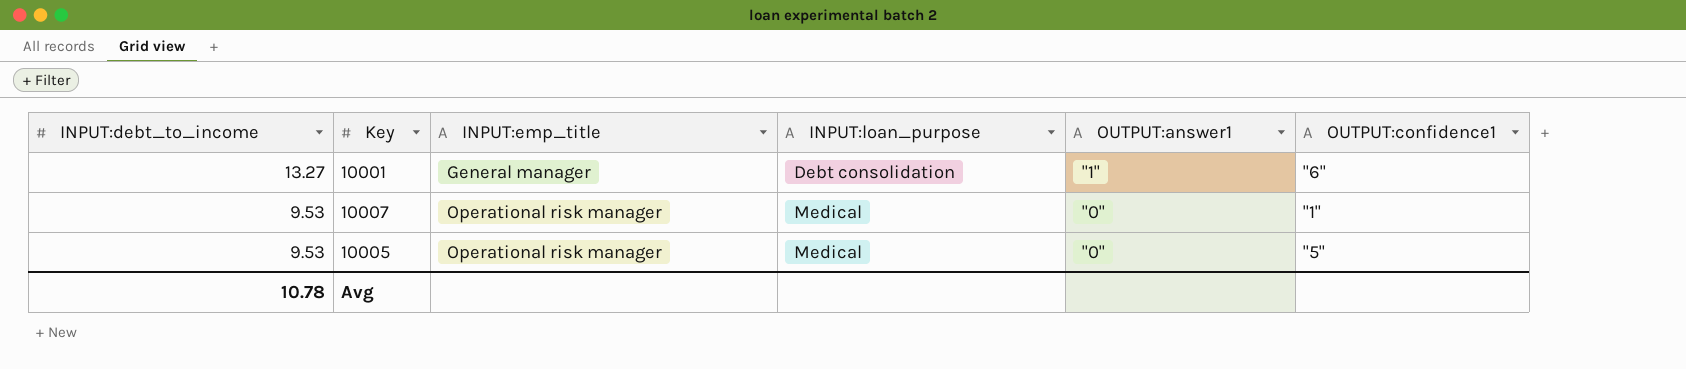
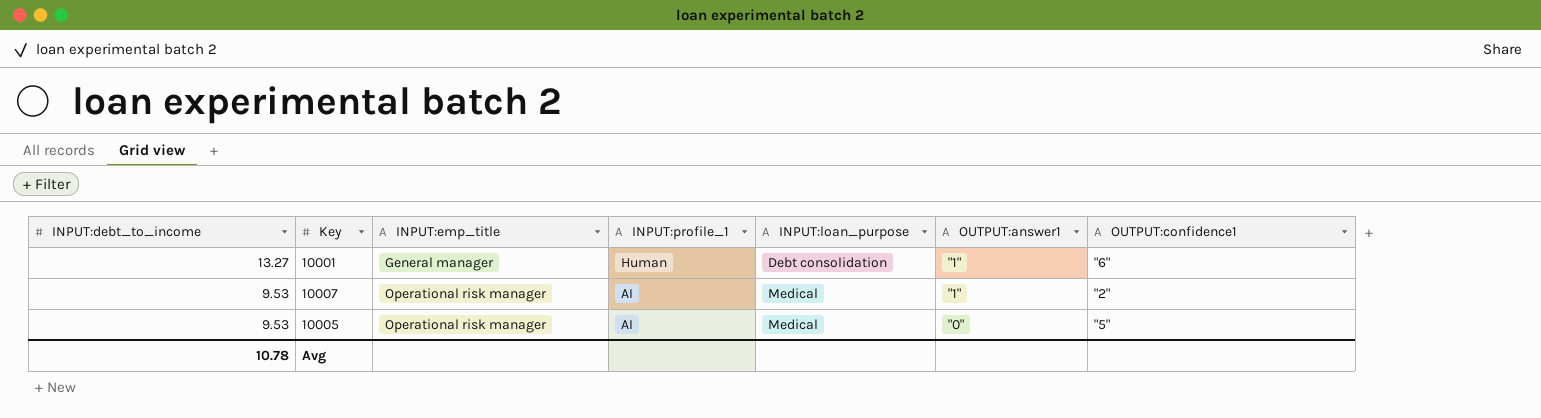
column INPUT:profile_1 | position: none -> 4
10007 | OUTPUT:answer1: "0" -> "1"
10007 | OUTPUT:confidence1: "1" -> "2"

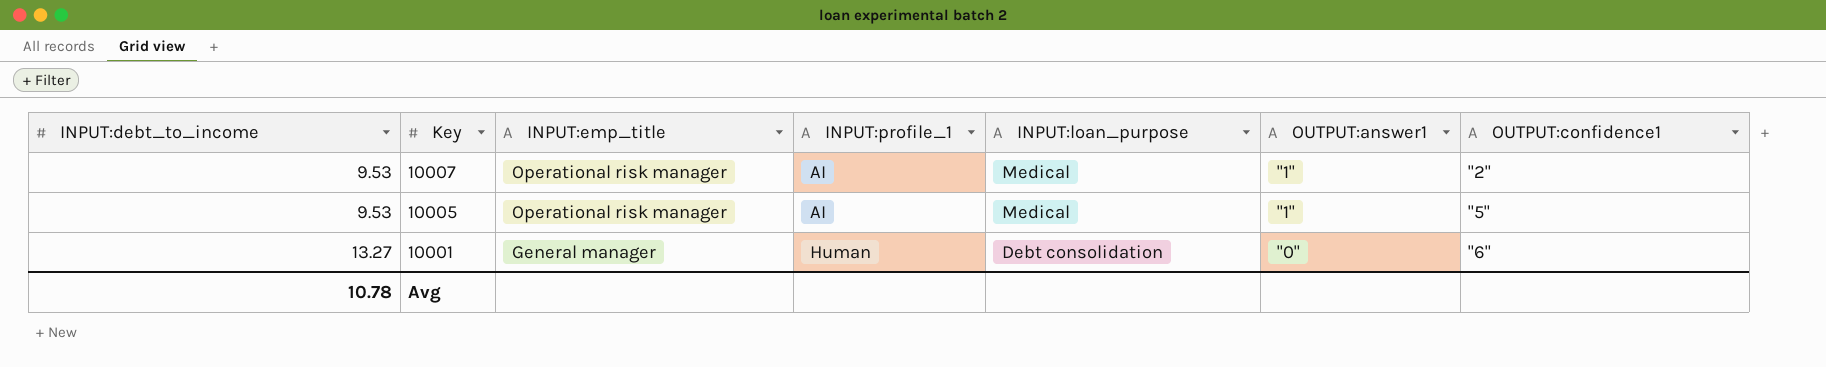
row order: INPUT:debt_to_income descending -> INPUT:debt_to_income ascending
10005 | OUTPUT:answer1: "0" -> "1"
10001 | OUTPUT:answer1: "1" -> "0"

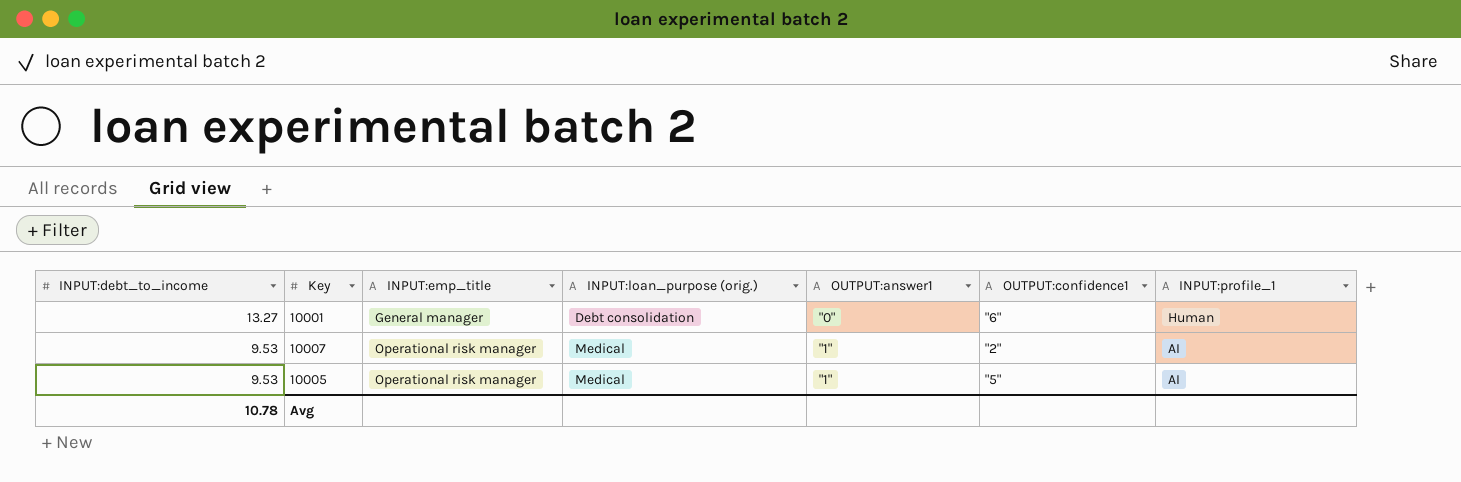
row order: INPUT:debt_to_income ascending -> INPUT:debt_to_income descending
column name: INPUT:loan_purpose -> INPUT:loan_purpose (orig.)
column INPUT:profile_1 | position: 4 -> 7

